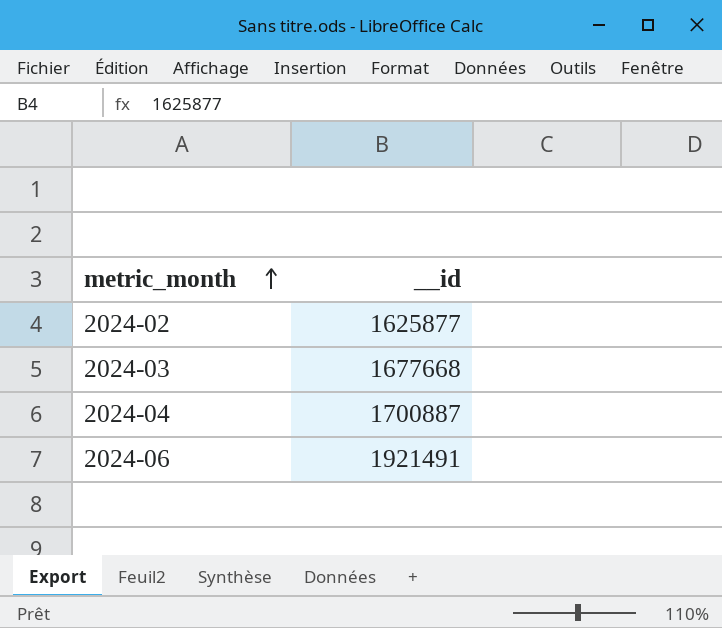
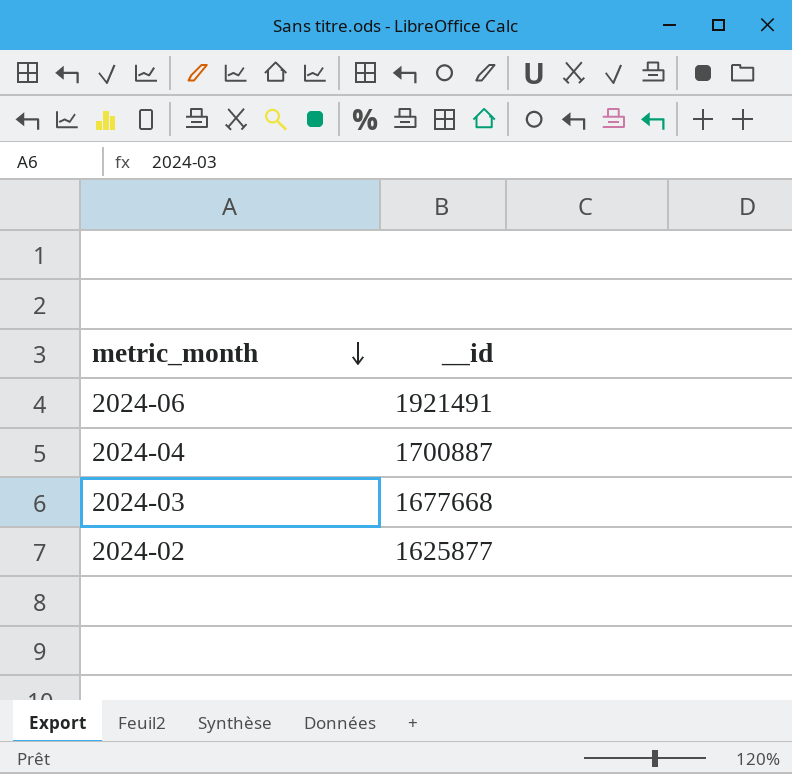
row order: metric_month ascending -> metric_month descending

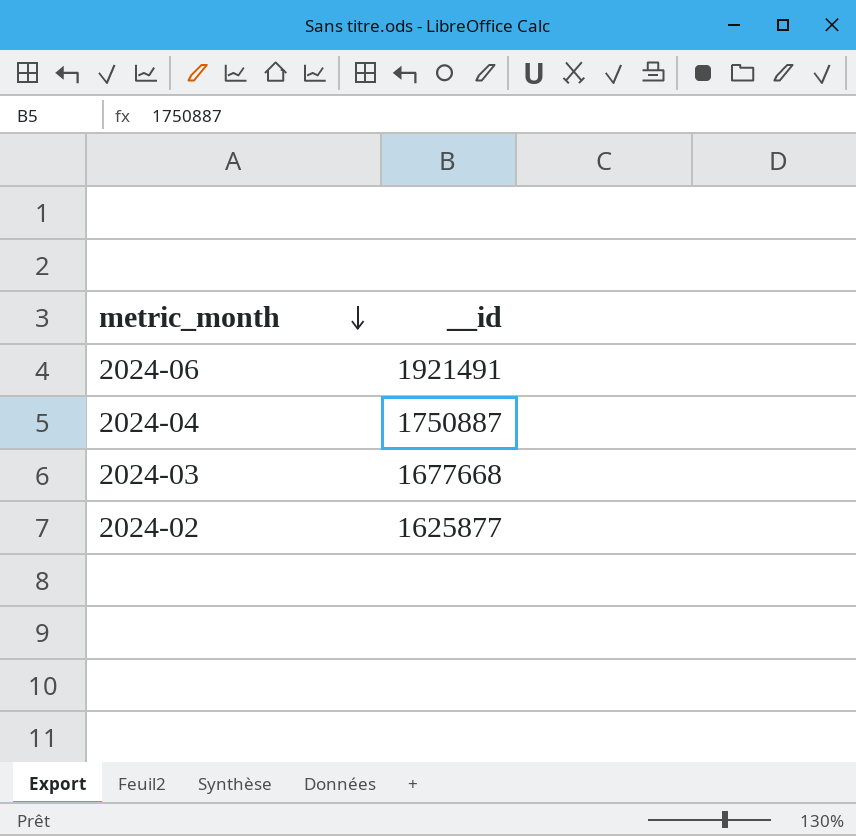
2024-04 | __id: 1700887 -> 1750887

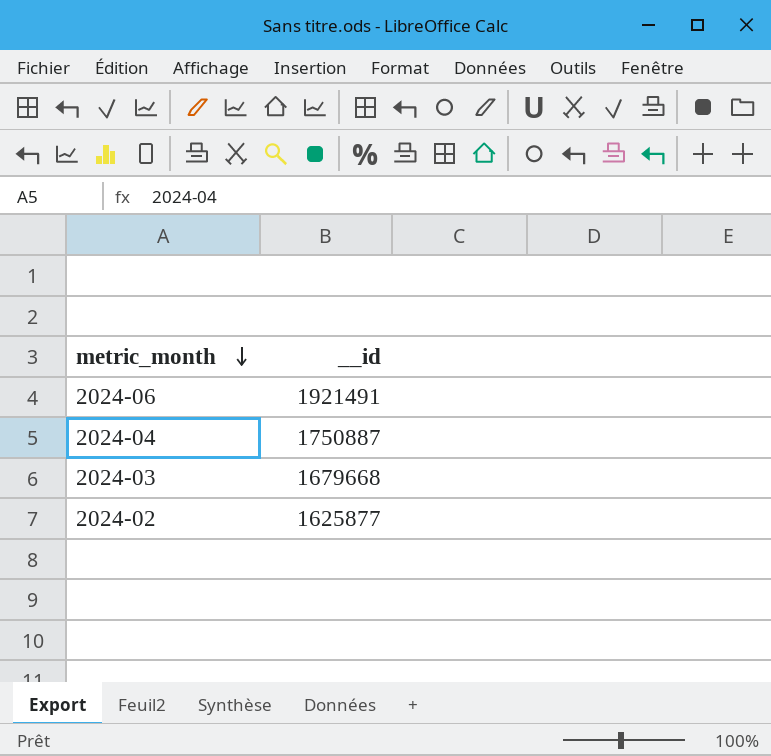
2024-03 | __id: 1677668 -> 1679668

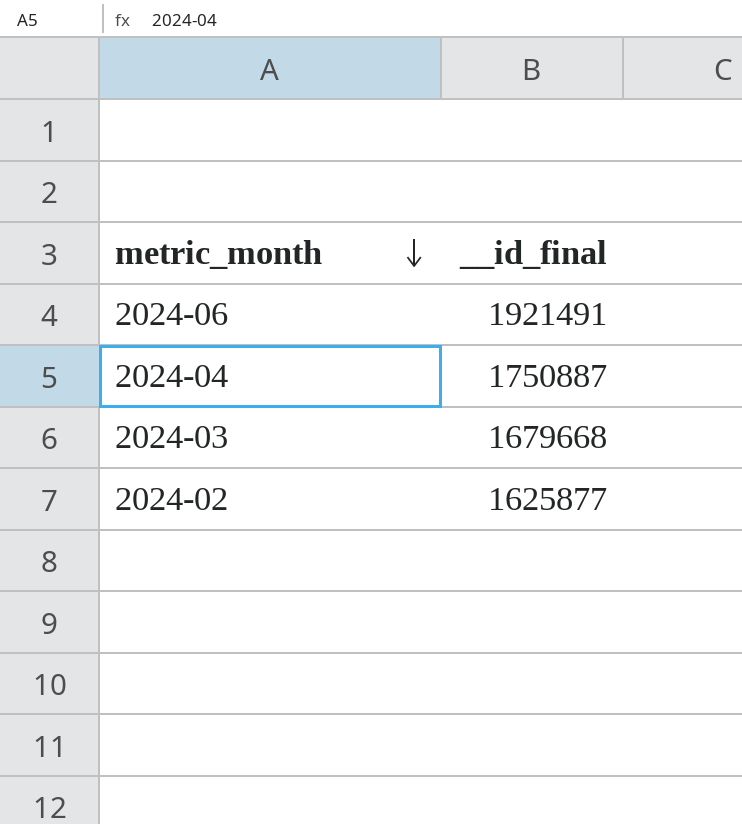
column name: __id -> __id_final

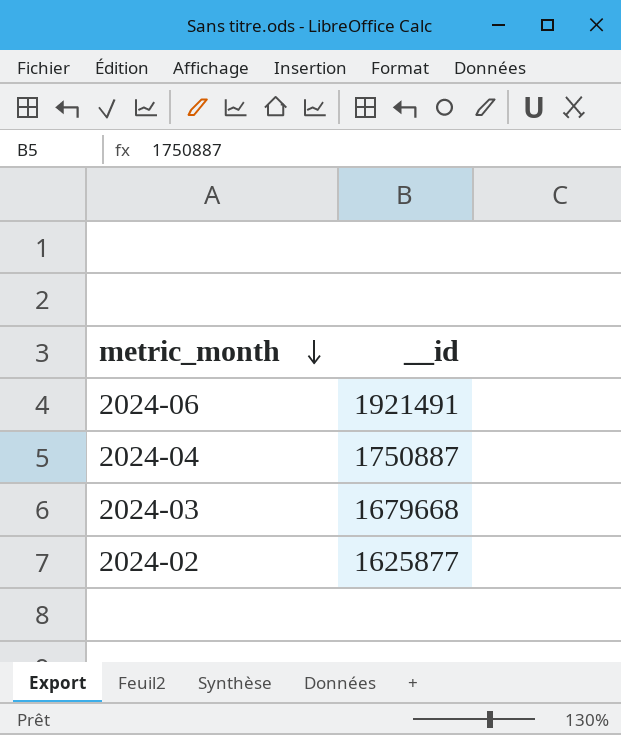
column name: __id_final -> __id

